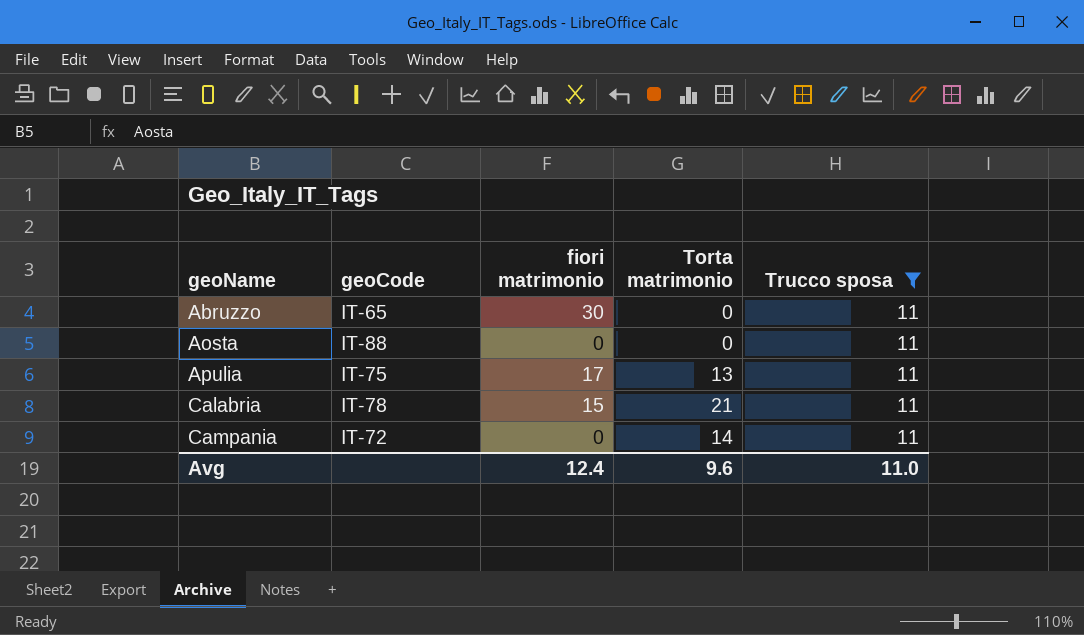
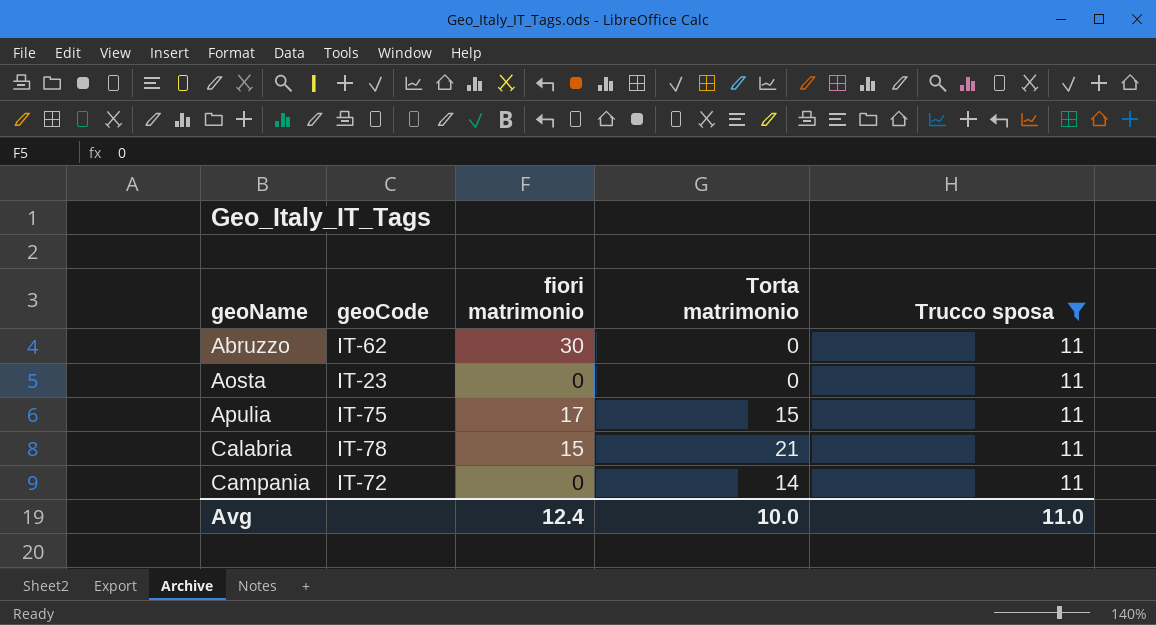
Abruzzo | geoCode: IT-65 -> IT-62
Aosta | geoCode: IT-88 -> IT-23
Apulia | Torta matrimonio: 13 -> 15
Avg | Torta matrimonio: 9.6 -> 10.0

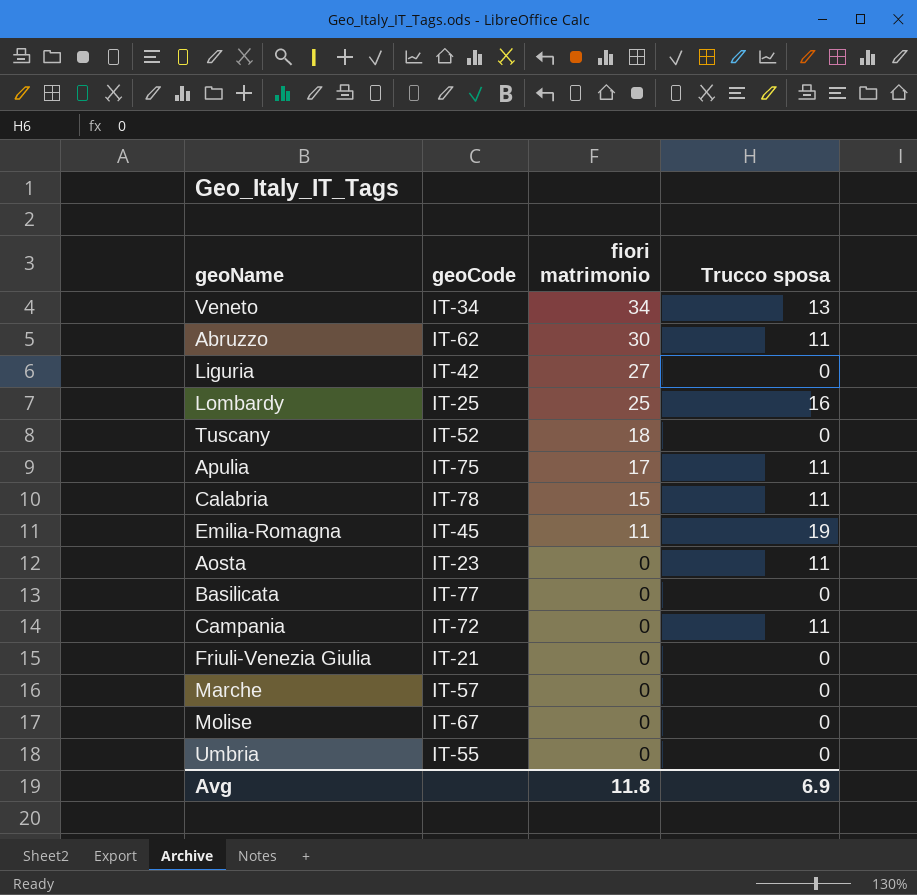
filter: Trucco sposa = 11 -> none
row order: geoName ascending -> fiori matrimonio descending
column Torta matrimonio | position: 4 -> none
Avg | fiori matrimonio: 12.4 -> 11.8
Avg | Trucco sposa: 11.0 -> 6.9

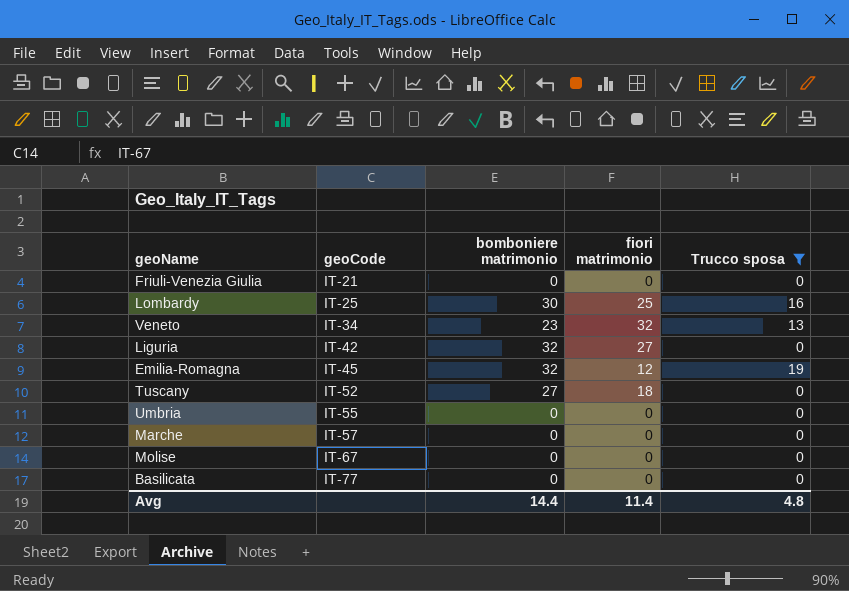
filter: none -> Trucco sposa != 11
row order: fiori matrimonio descending -> geoCode ascending
column bomboniere matrimonio | position: none -> 3
Veneto | fiori matrimonio: 34 -> 32
Emilia-Romagna | fiori matrimonio: 11 -> 12
Avg | fiori matrimonio: 11.8 -> 11.4
Avg | Trucco sposa: 6.9 -> 4.8

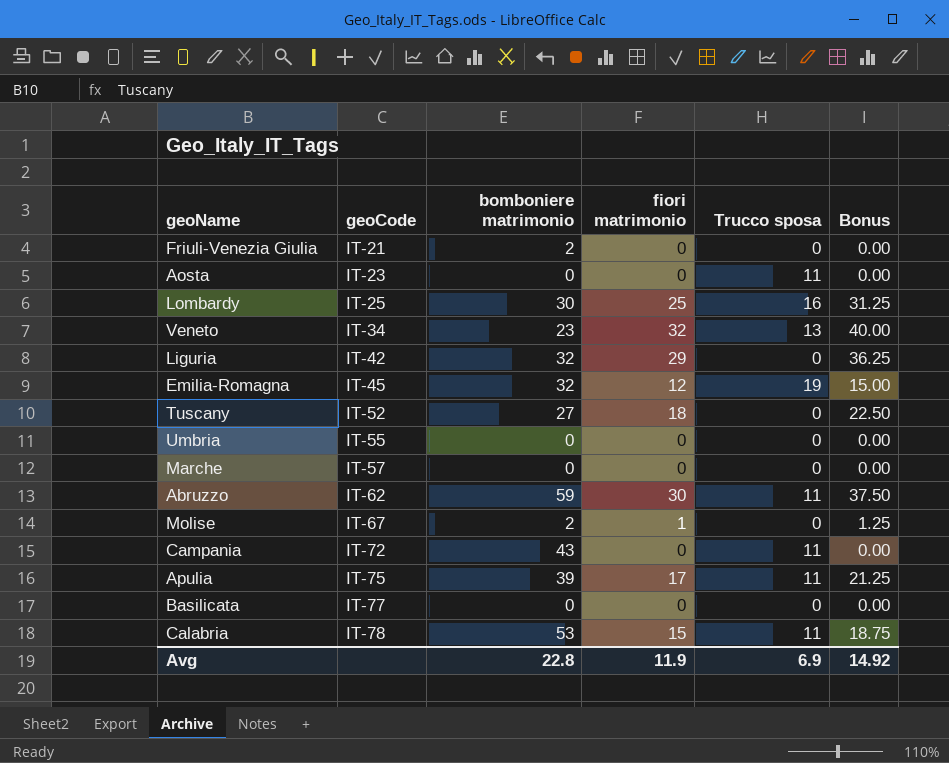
filter: Trucco sposa != 11 -> none
column Bonus | formula: none -> [fiori matrimonio] * 1.25
Friuli-Venezia Giulia | bomboniere matrimonio: 0 -> 2
Liguria | fiori matrimonio: 27 -> 29
Molise | bomboniere matrimonio: 0 -> 2
Molise | fiori matrimonio: 0 -> 1
Avg | bomboniere matrimonio: 14.4 -> 22.8
Avg | fiori matrimonio: 11.4 -> 11.9
Avg | Trucco sposa: 4.8 -> 6.9

